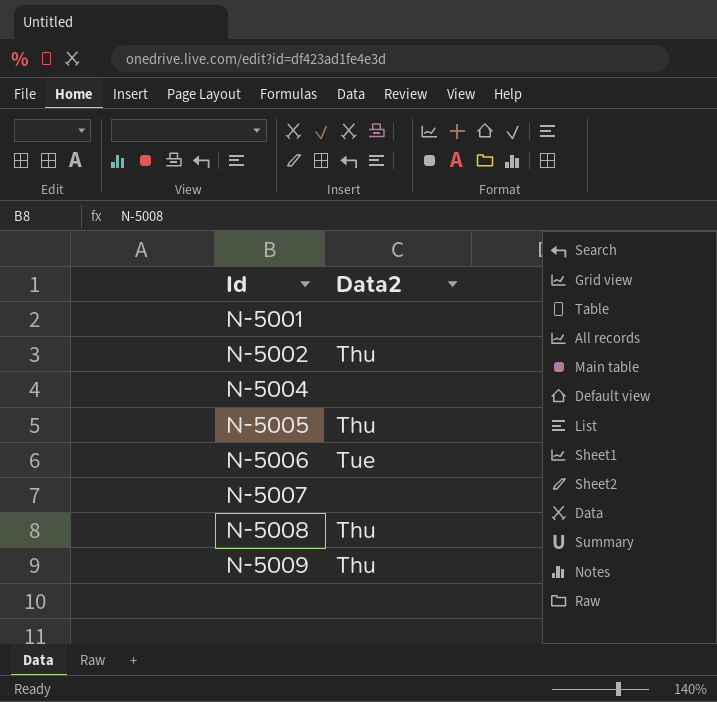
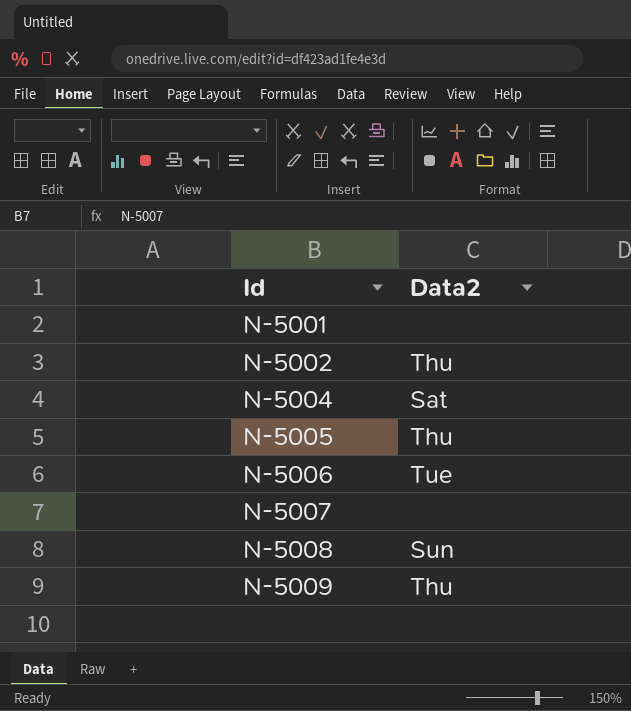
N-5004 | Data2: none -> Sat
N-5008 | Data2: Thu -> Sun

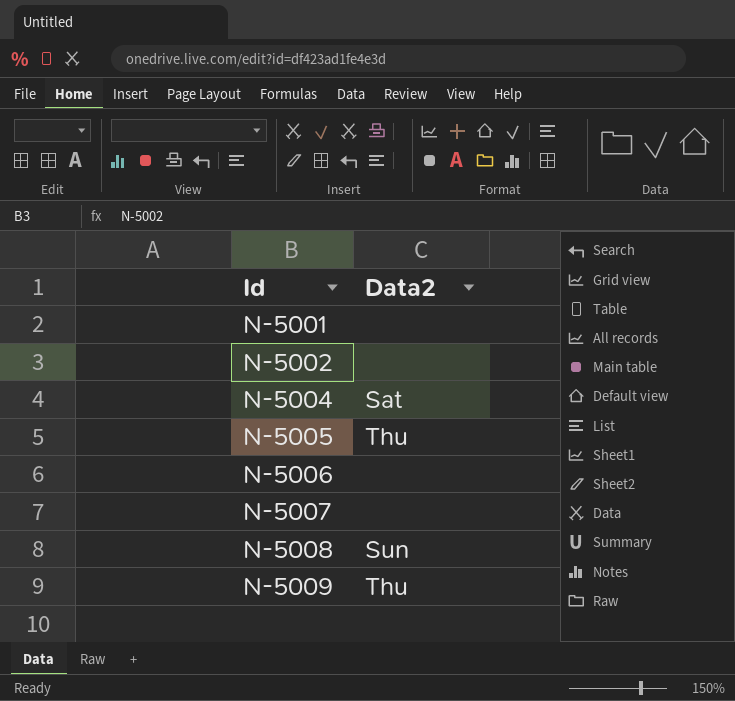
N-5002 | Data2: Thu -> none
N-5006 | Data2: Tue -> none

